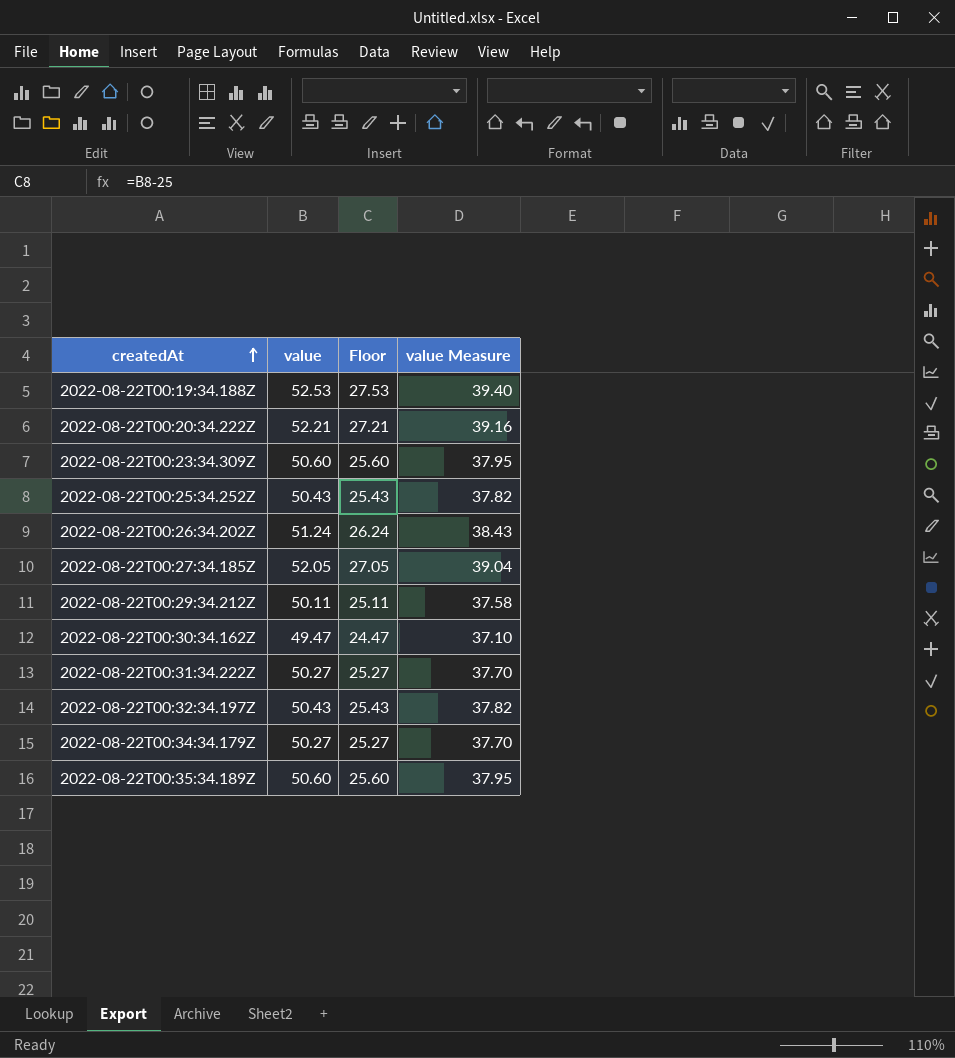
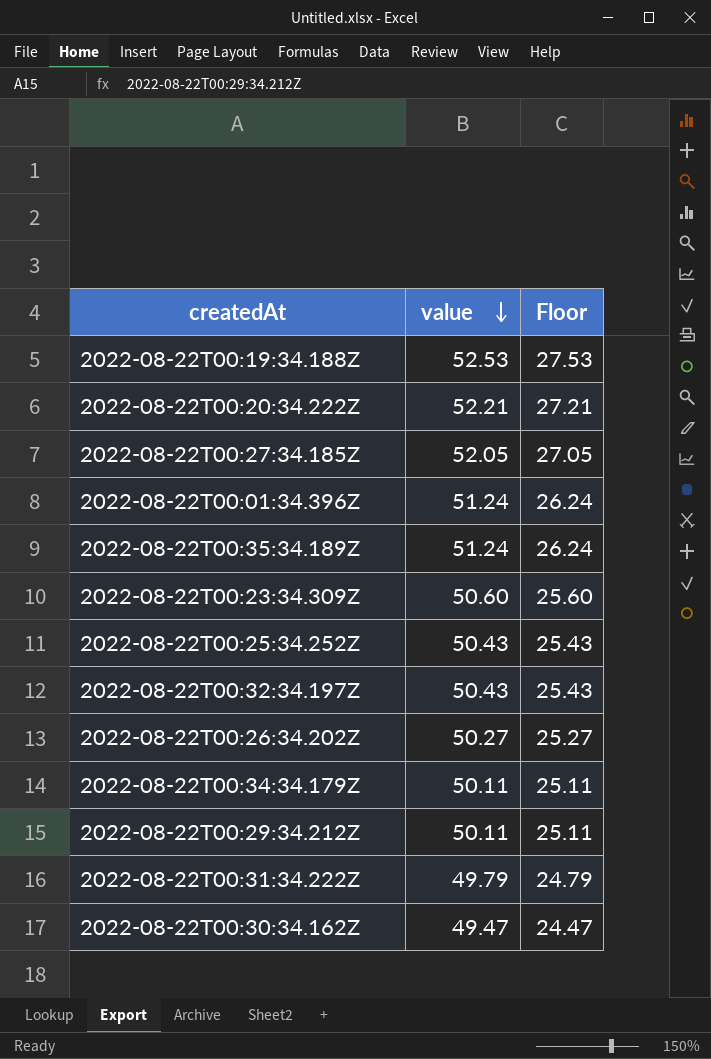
row order: createdAt ascending -> value descending
column value Measure | formula: [value] * 0.75 -> none
row 2022-08-22T00:01:34.396Z: none -> 51.24 | 26.24
2022-08-22T00:35:34.189Z | value: 50.60 -> 51.24
2022-08-22T00:35:34.189Z | Floor: 25.60 -> 26.24
2022-08-22T00:26:34.202Z | value: 51.24 -> 50.27
2022-08-22T00:26:34.202Z | Floor: 26.24 -> 25.27
2022-08-22T00:34:34.179Z | value: 50.27 -> 50.11
2022-08-22T00:34:34.179Z | Floor: 25.27 -> 25.11
2022-08-22T00:31:34.222Z | value: 50.27 -> 49.79
2022-08-22T00:31:34.222Z | Floor: 25.27 -> 24.79

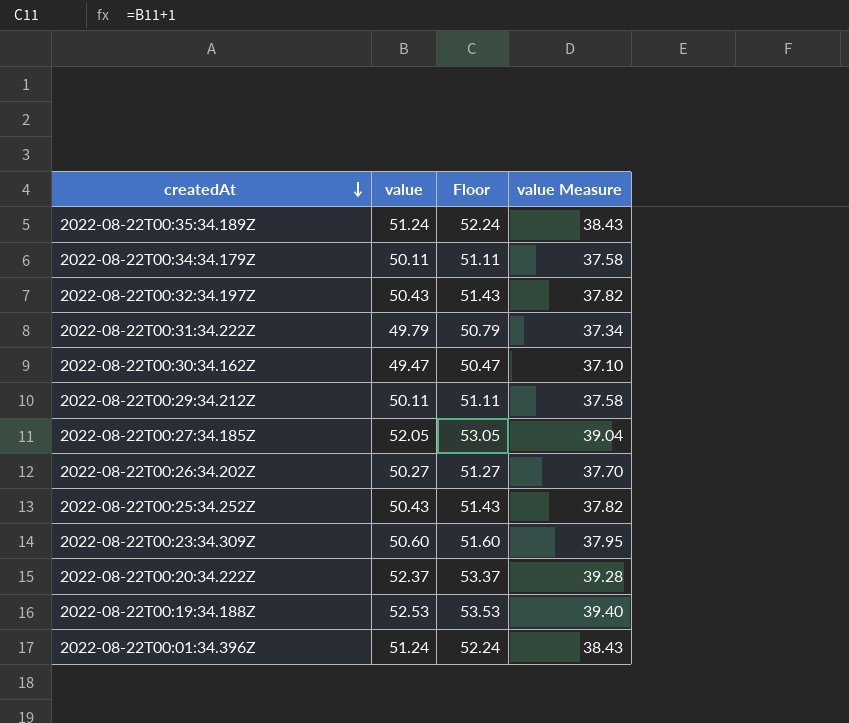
row order: value descending -> createdAt descending
column Floor | formula: [value] - 25 -> [value] + 1
column value Measure | formula: none -> [value] * 0.75
2022-08-22T00:20:34.222Z | value: 52.21 -> 52.37

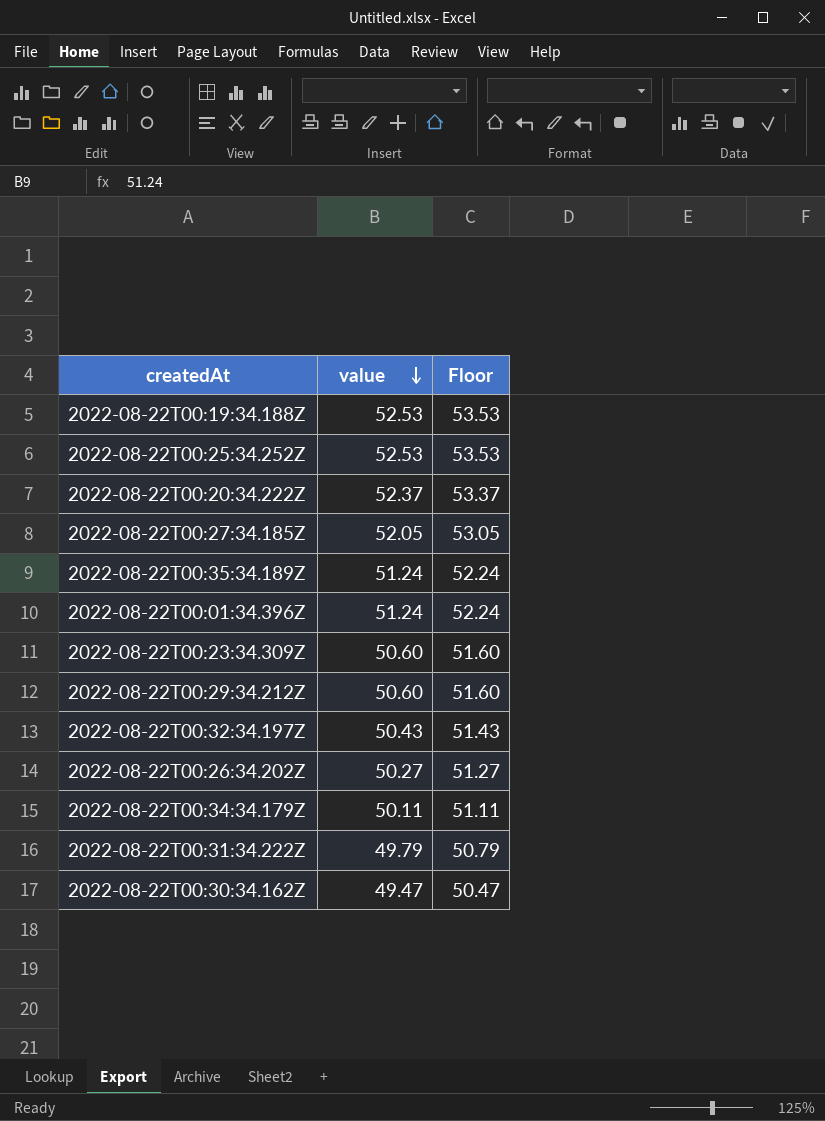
row order: createdAt descending -> value descending
column value Measure | formula: [value] * 0.75 -> none
2022-08-22T00:25:34.252Z | value: 50.43 -> 52.53
2022-08-22T00:25:34.252Z | Floor: 51.43 -> 53.53
2022-08-22T00:29:34.212Z | value: 50.11 -> 50.60
2022-08-22T00:29:34.212Z | Floor: 51.11 -> 51.60

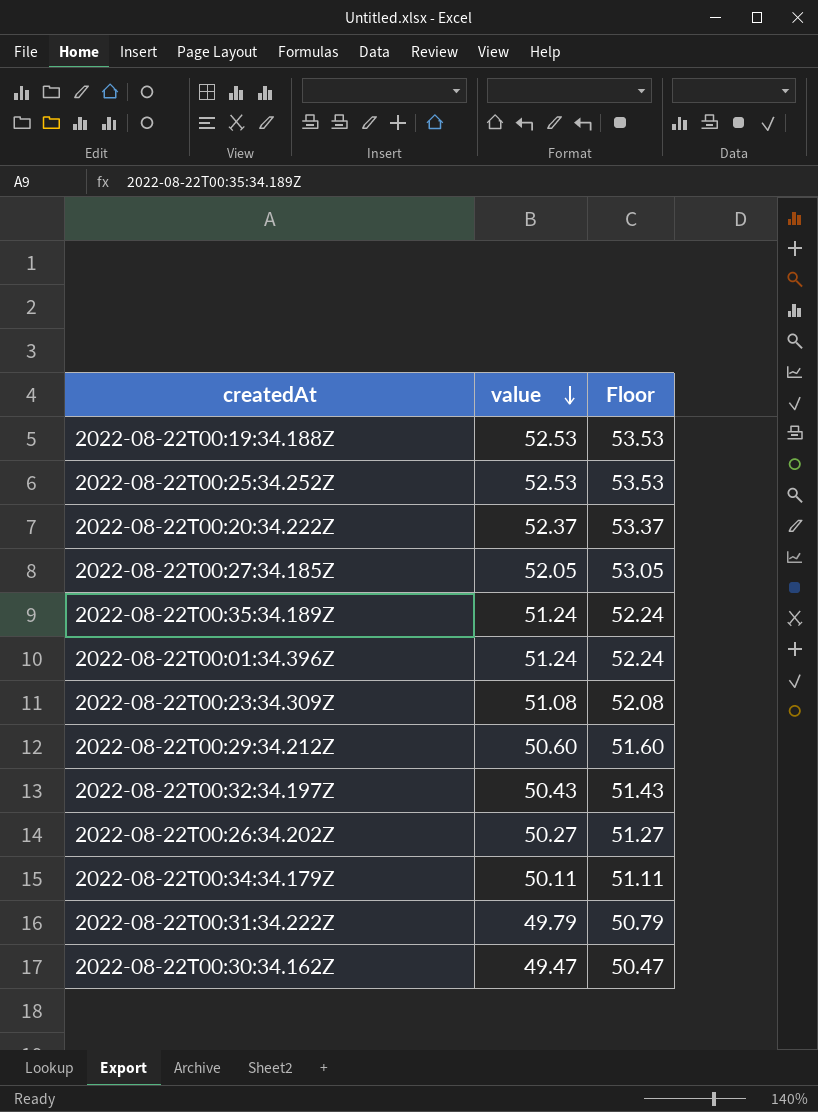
2022-08-22T00:23:34.309Z | value: 50.60 -> 51.08
2022-08-22T00:23:34.309Z | Floor: 51.60 -> 52.08

